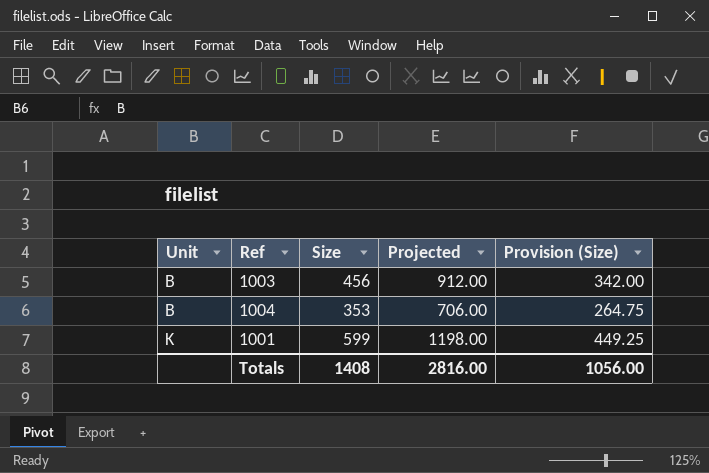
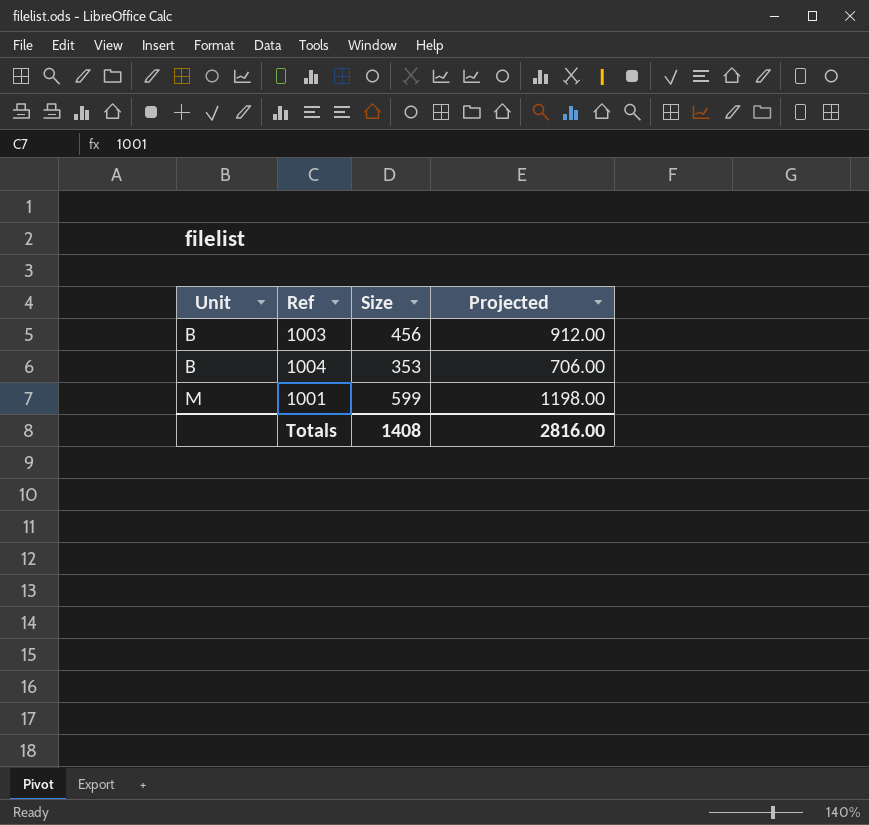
column Provision (Size) | formula: [Size] * 0.75 -> none
1001 | Unit: K -> M

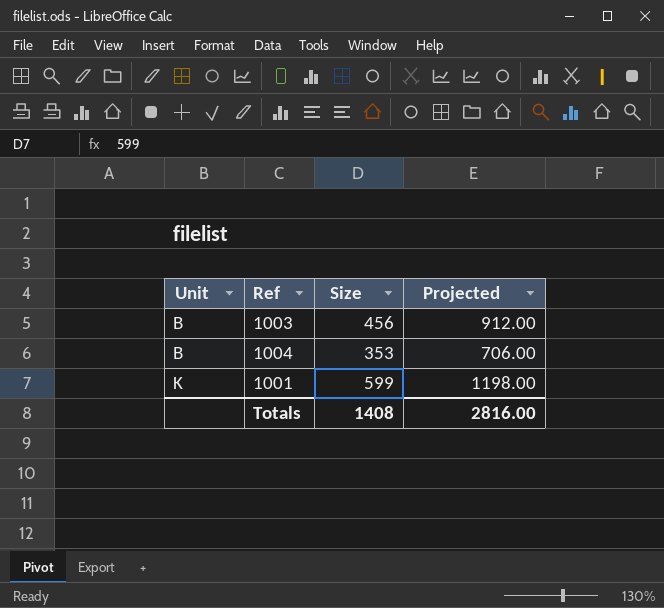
1001 | Unit: M -> K

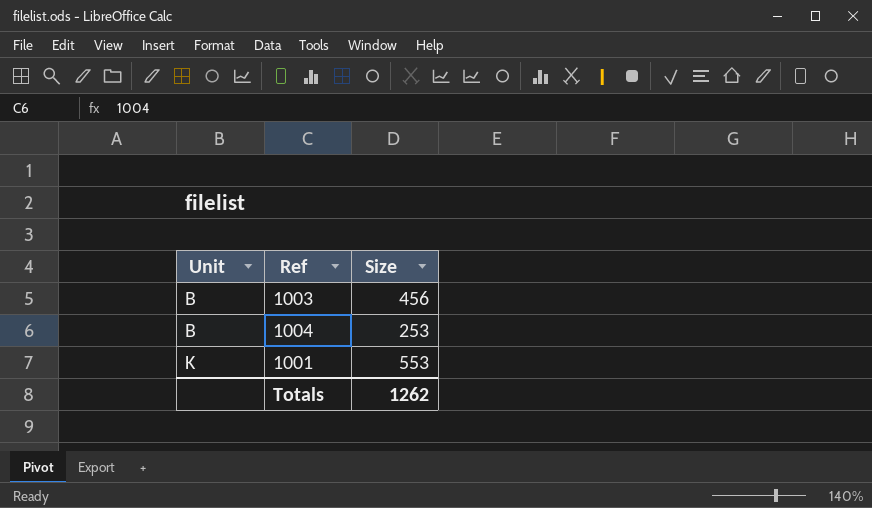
column Projected | formula: [Size] * 2 -> none
1004 | Size: 353 -> 253
1001 | Size: 599 -> 553
Totals | Size: 1408 -> 1262

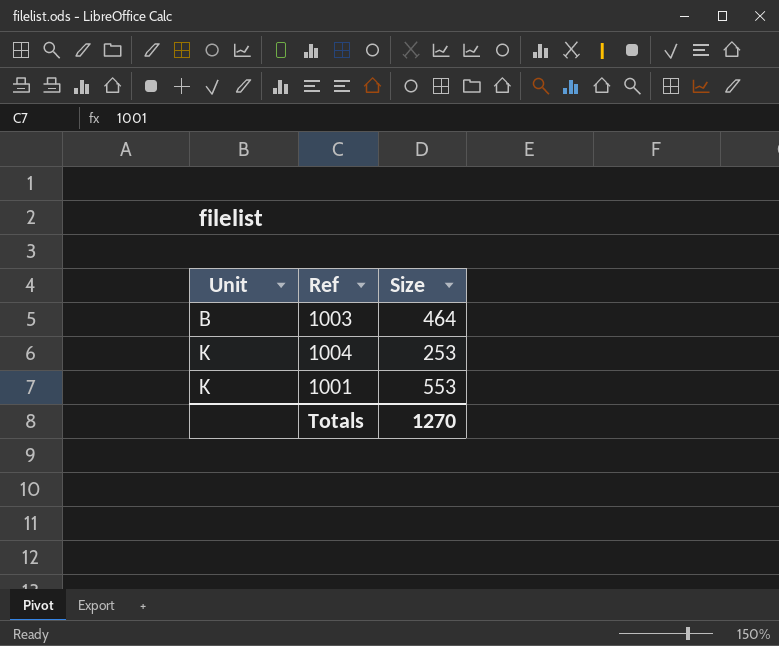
1003 | Size: 456 -> 464
1004 | Unit: B -> K
Totals | Size: 1262 -> 1270

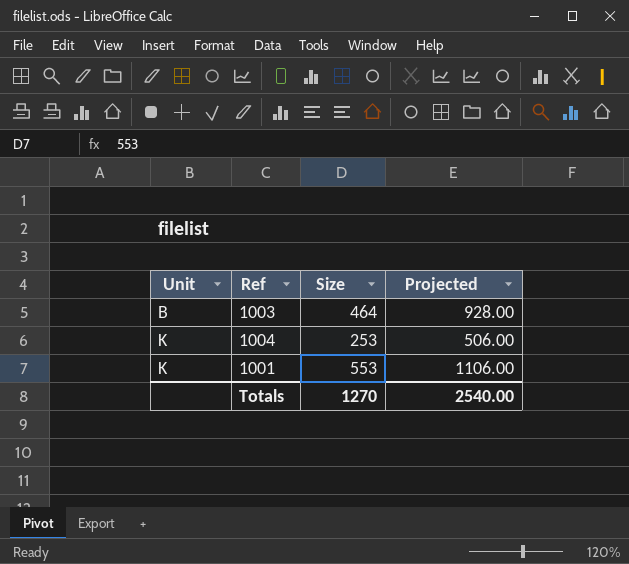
column Projected | formula: none -> [Size] * 2

